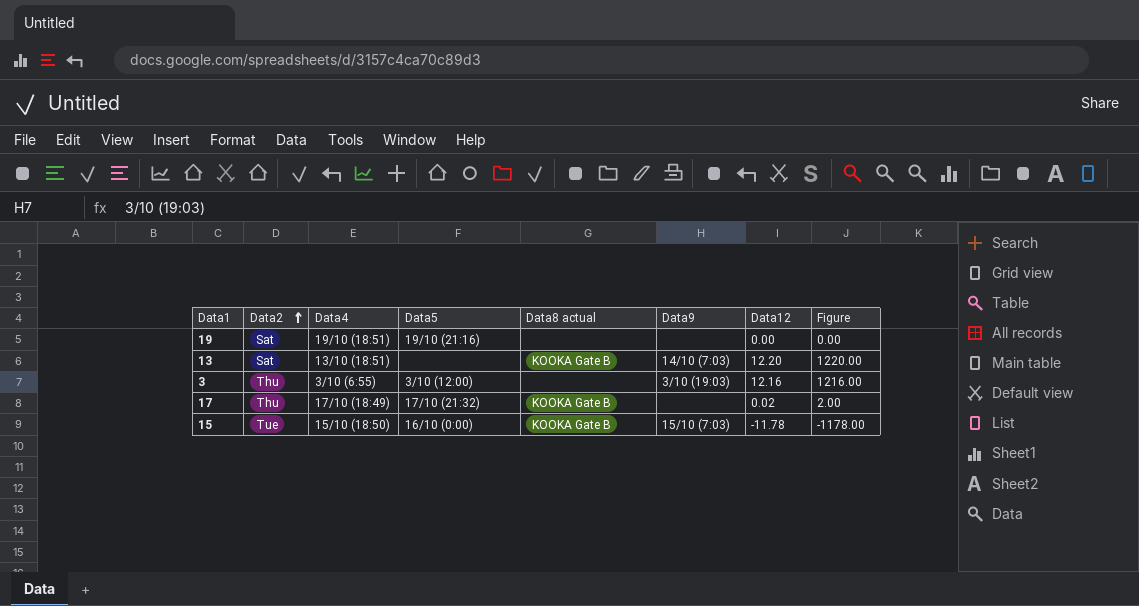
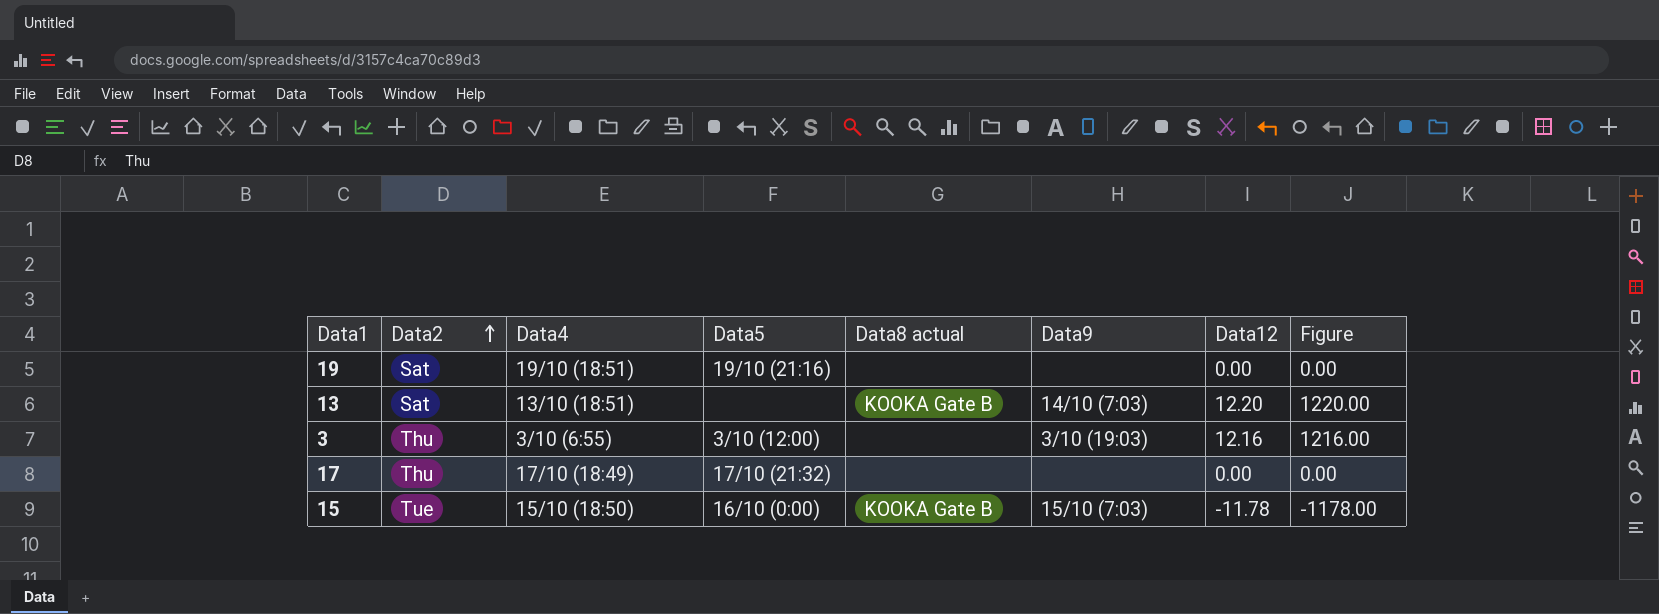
17 | Data8 actual: KOOKA Gate B -> none
17 | Data12: 0.02 -> 0.00
17 | Figure: 2.00 -> 0.00

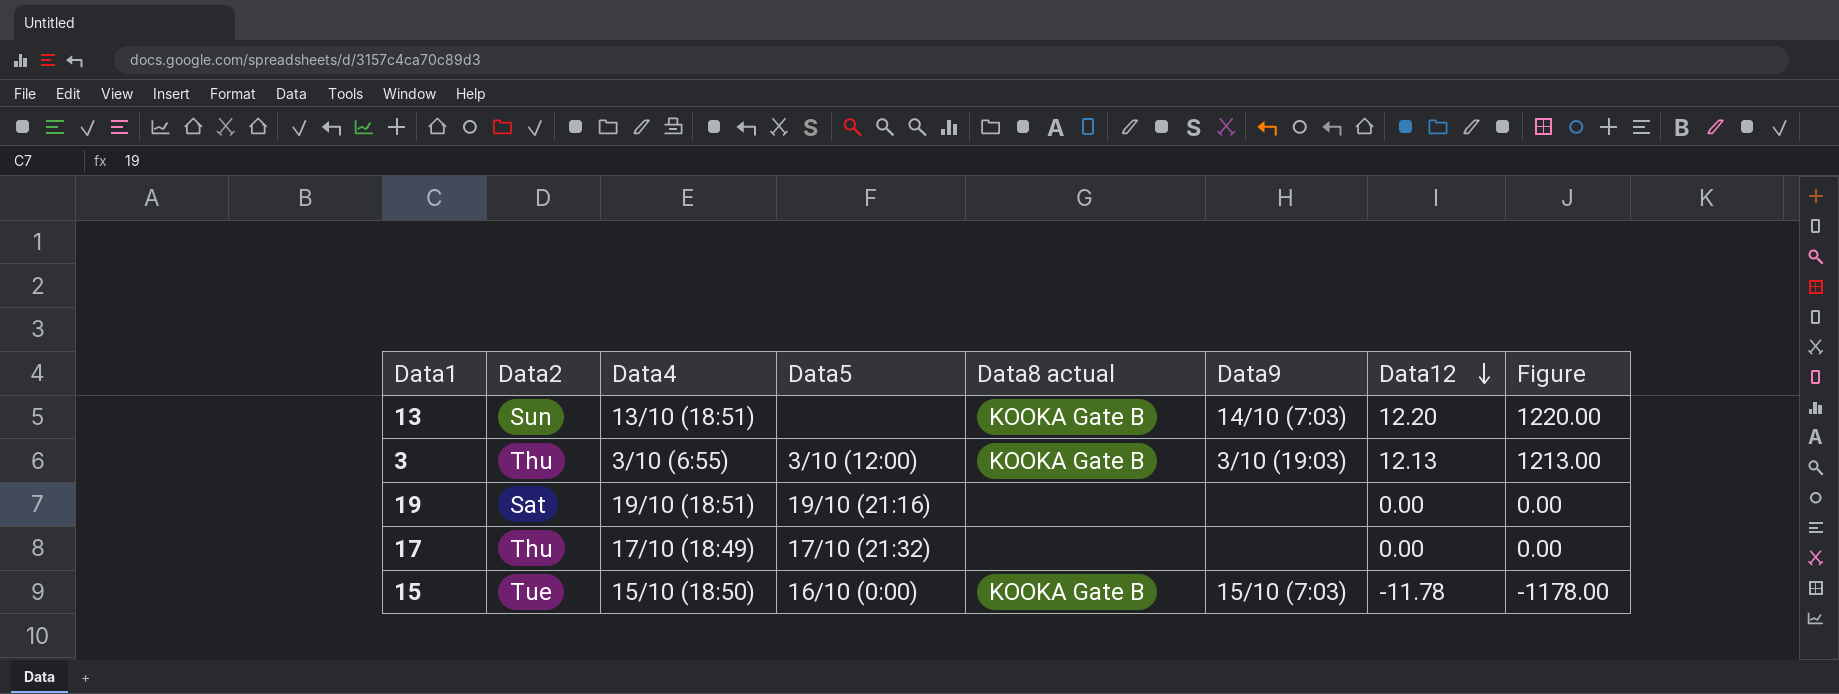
row order: Data2 ascending -> Data12 descending
13 | Data2: Sat -> Sun
3 | Data8 actual: none -> KOOKA Gate B
3 | Data12: 12.16 -> 12.13
3 | Figure: 1216.00 -> 1213.00

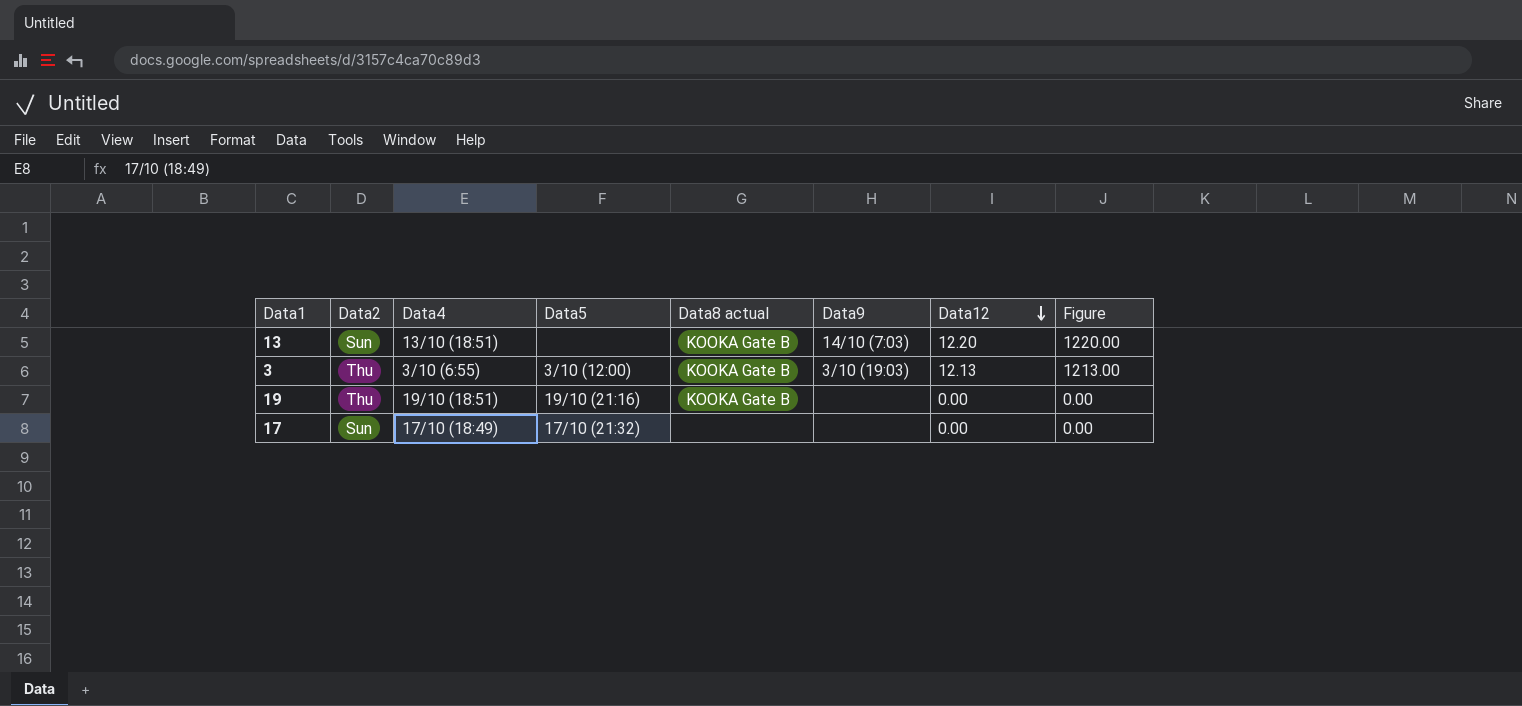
row 15: Tue | 15/10 (18:50) | 16/10 (0:00) | KOOKA Gate B | 15/10 (7:03) | -11.78 | -1178.00 -> none
19 | Data2: Sat -> Thu
19 | Data8 actual: none -> KOOKA Gate B
17 | Data2: Thu -> Sun

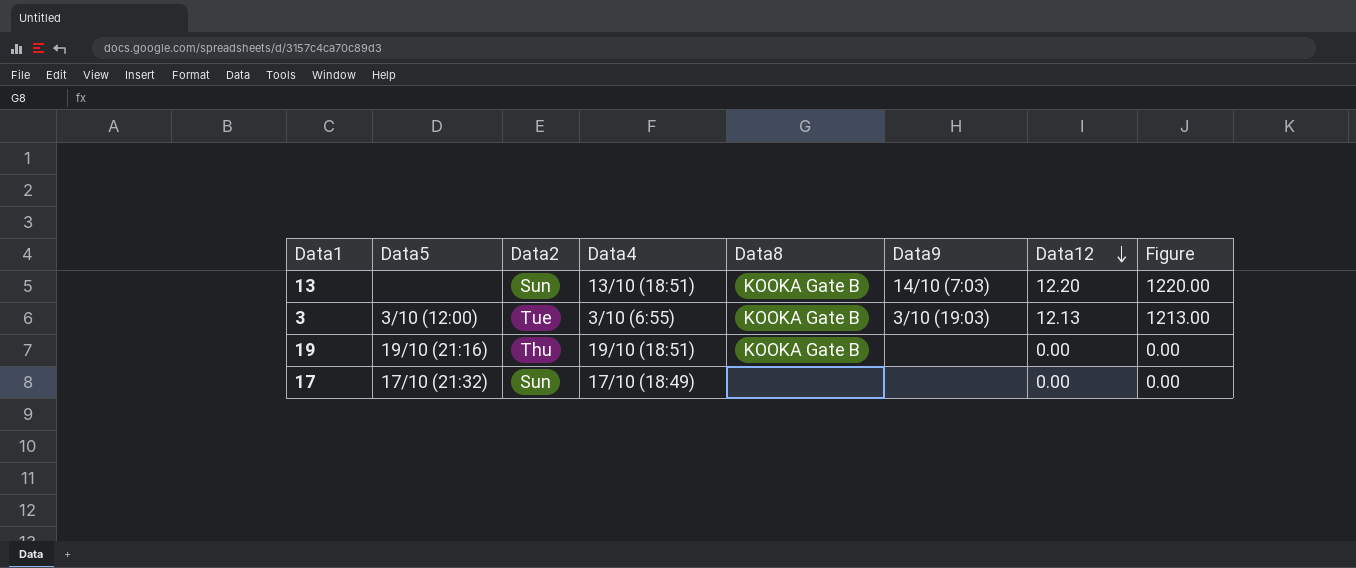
column Data5 | position: 4 -> 2
column name: Data8 actual -> Data8
3 | Data2: Thu -> Tue

